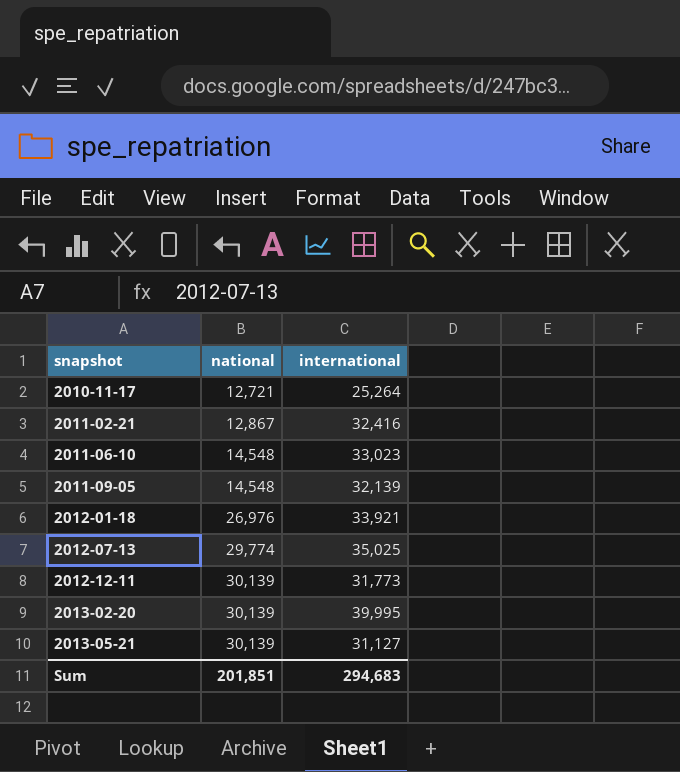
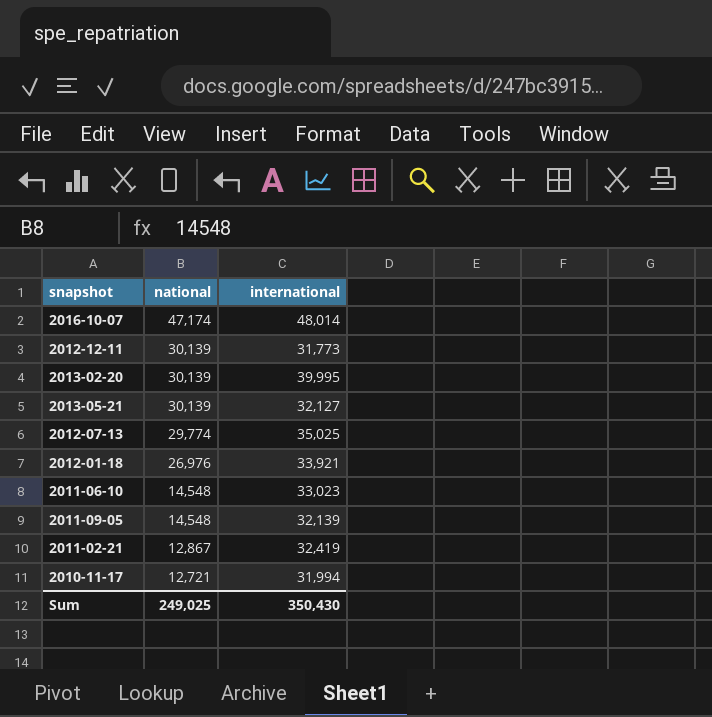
row order: snapshot ascending -> national descending
row 2016-10-07: none -> 47,174 | 48,014
2013-05-21 | international: 31,127 -> 32,127
2011-02-21 | international: 32,416 -> 32,419
2010-11-17 | international: 25,264 -> 31,994
Sum | national: 201,851 -> 249,025
Sum | international: 294,683 -> 350,430

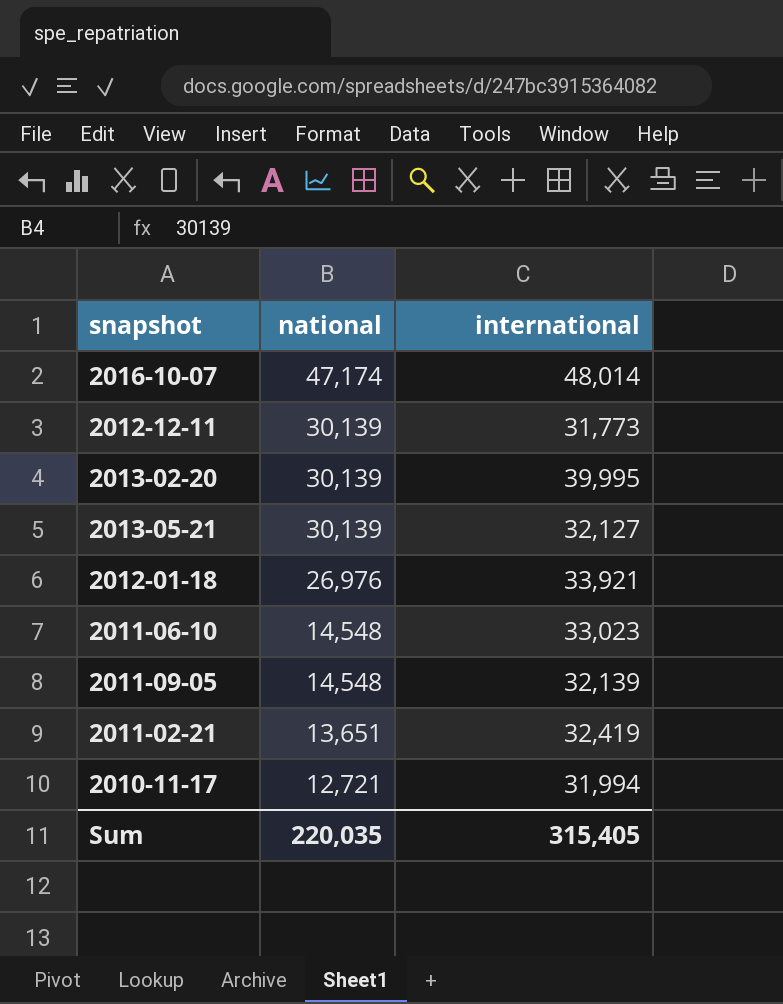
row 2012-07-13: 29,774 | 35,025 -> none
2011-02-21 | national: 12,867 -> 13,651
Sum | national: 249,025 -> 220,035
Sum | international: 350,430 -> 315,405

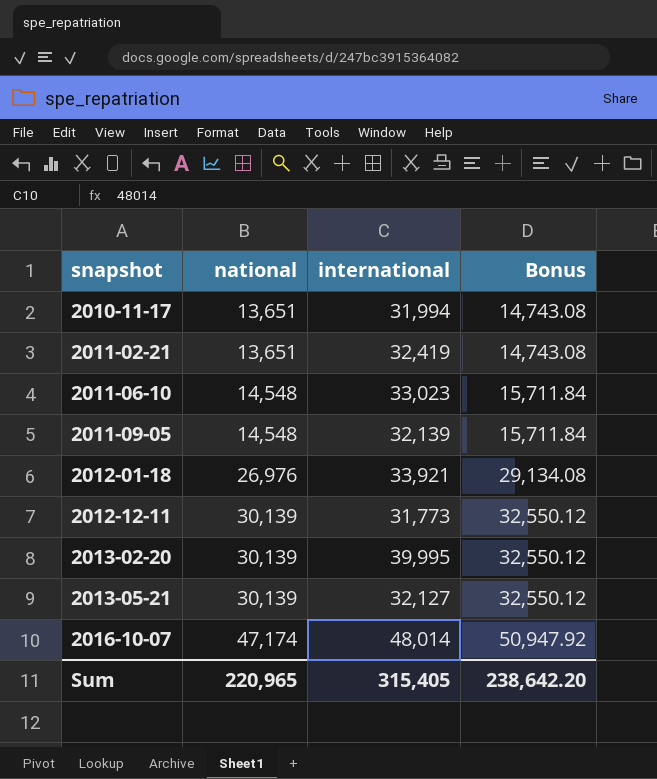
row order: national descending -> snapshot ascending
column Bonus | formula: none -> [national] * 1.08
2010-11-17 | national: 12,721 -> 13,651
Sum | national: 220,035 -> 220,965

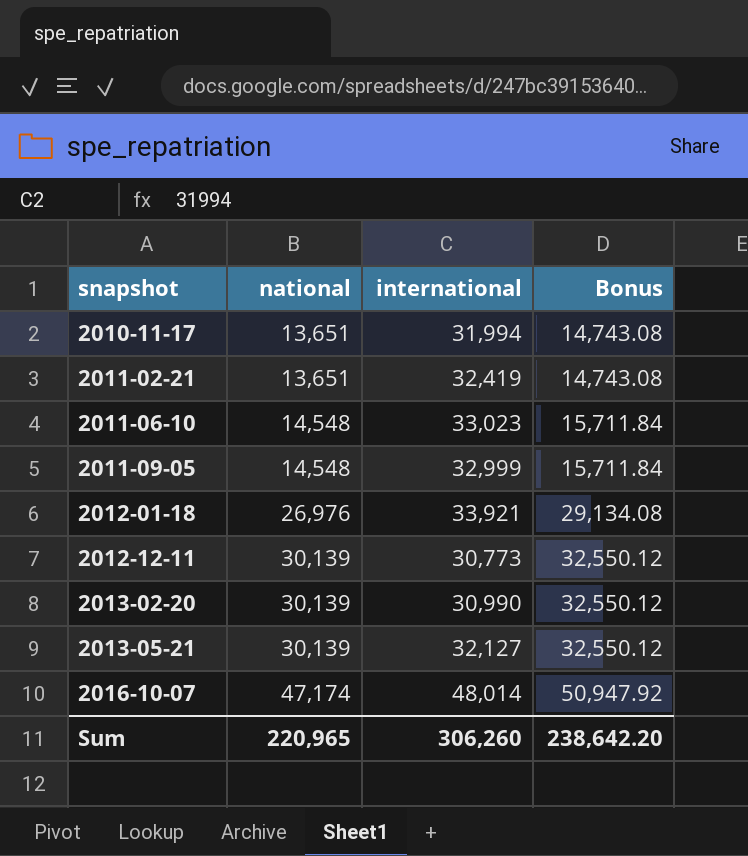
2011-09-05 | international: 32,139 -> 32,999
2012-12-11 | international: 31,773 -> 30,773
2013-02-20 | international: 39,995 -> 30,990
Sum | international: 315,405 -> 306,260

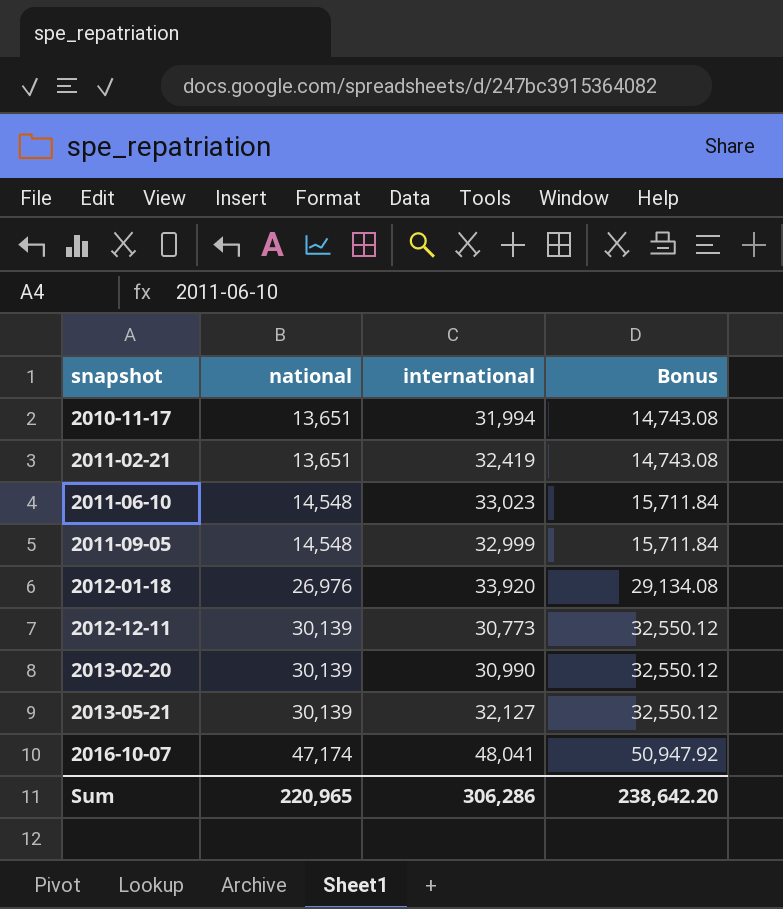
2012-01-18 | international: 33,921 -> 33,920
2016-10-07 | international: 48,014 -> 48,041
Sum | international: 306,260 -> 306,286

